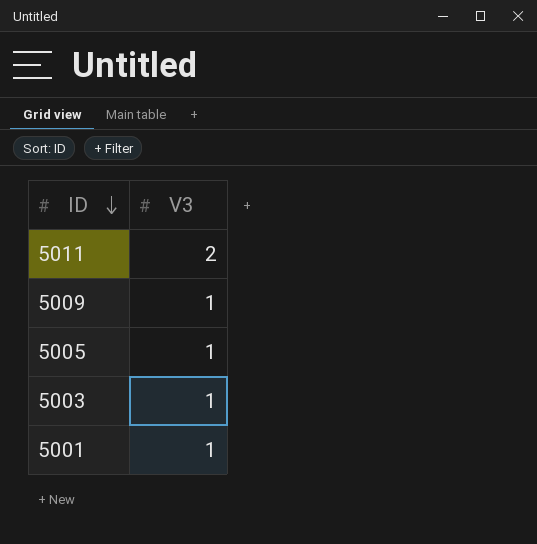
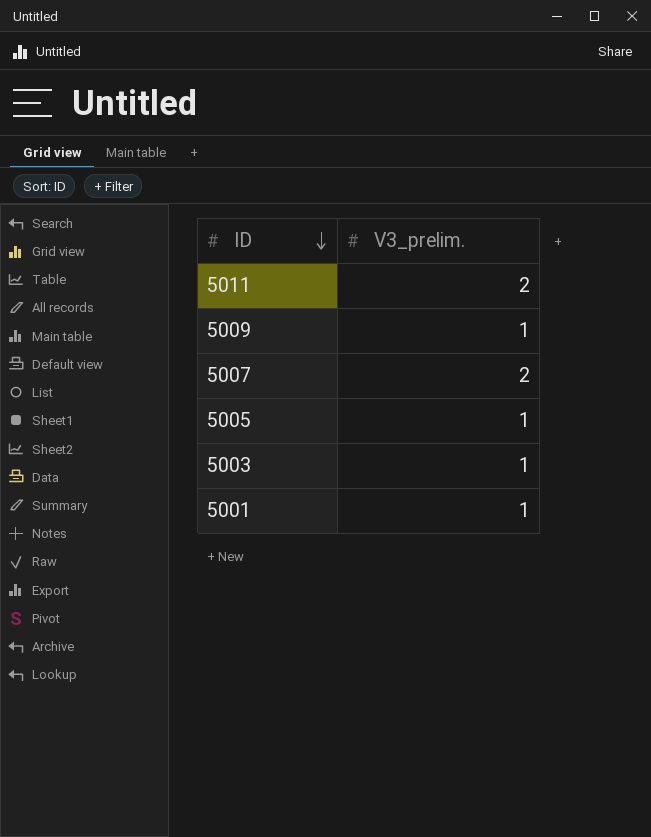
column name: V3 -> V3_prelim.
row 5007: none -> 2

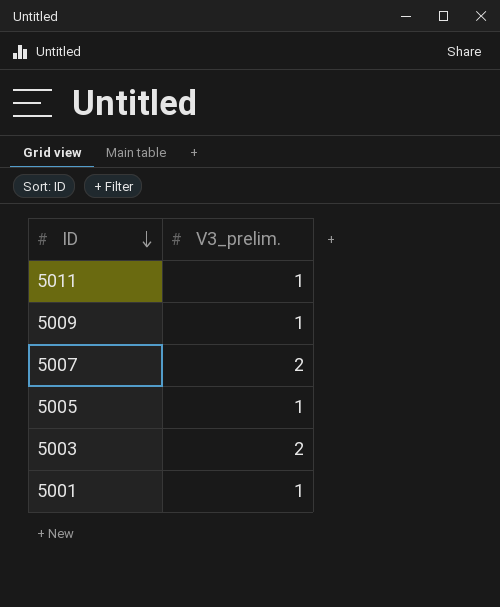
5011 | V3_prelim.: 2 -> 1
5003 | V3_prelim.: 1 -> 2

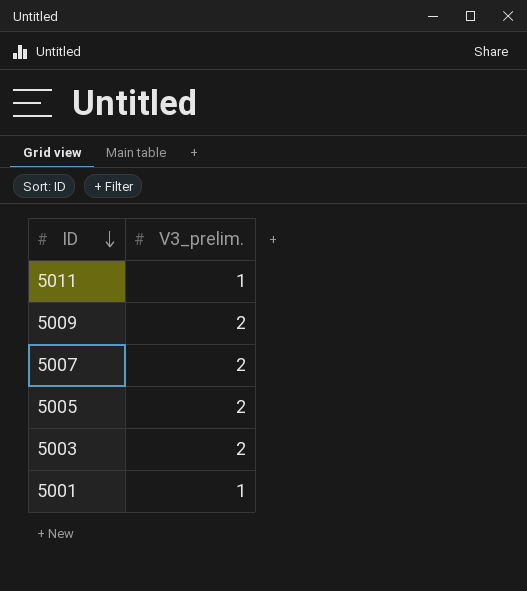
5009 | V3_prelim.: 1 -> 2
5005 | V3_prelim.: 1 -> 2

